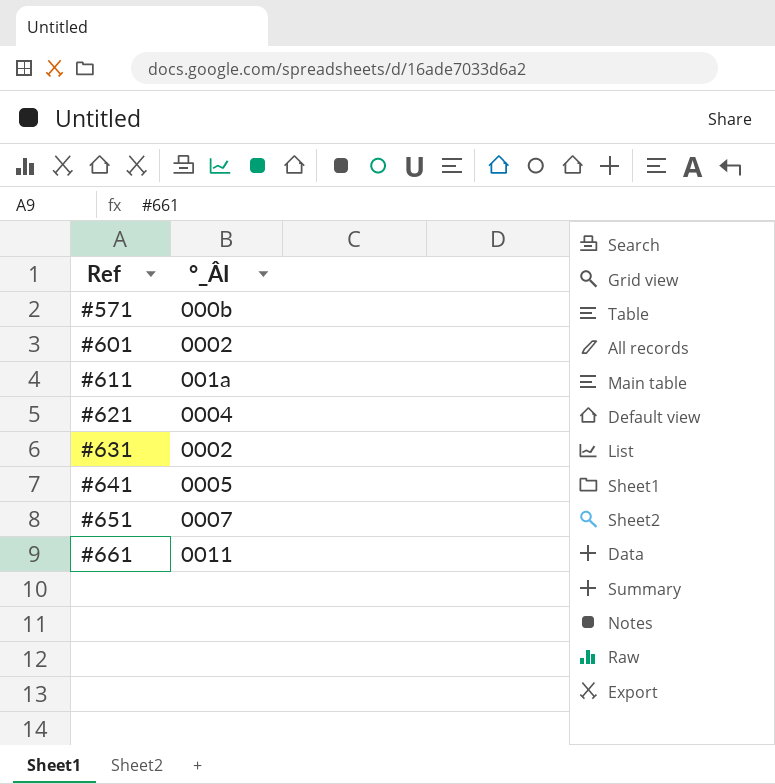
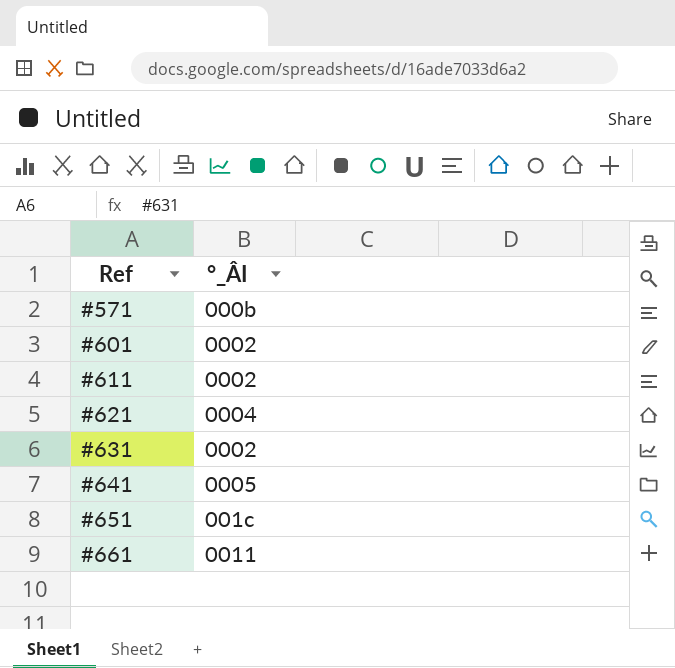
#611 | °_ÂI: 001a -> 0002
#651 | °_ÂI: 0007 -> 001c

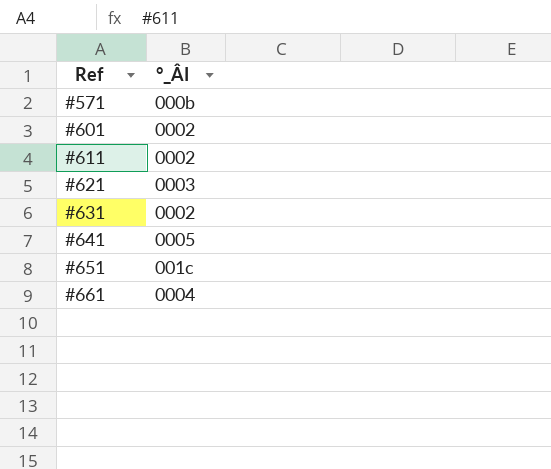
#621 | °_ÂI: 0004 -> 0003
#661 | °_ÂI: 0011 -> 0004

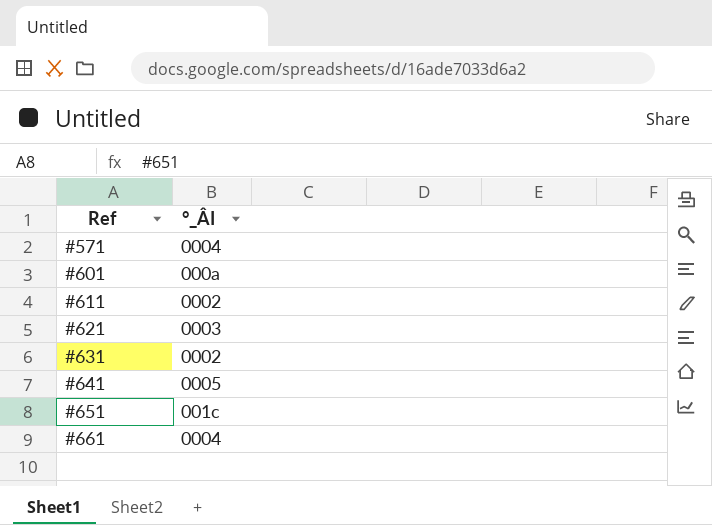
#571 | °_ÂI: 000b -> 0004
#601 | °_ÂI: 0002 -> 000a

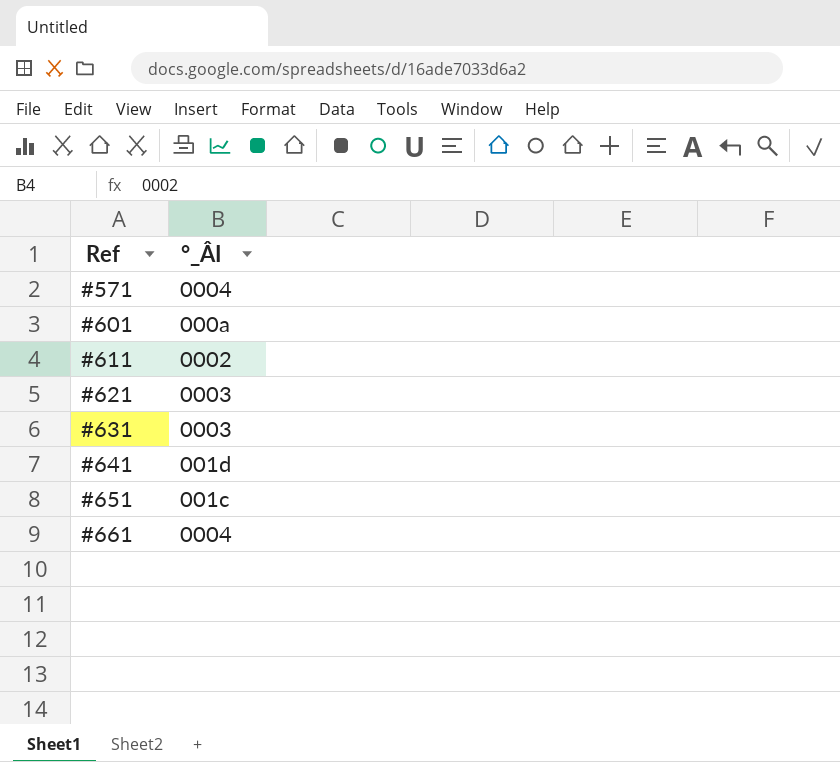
#631 | °_ÂI: 0002 -> 0003
#641 | °_ÂI: 0005 -> 001d

